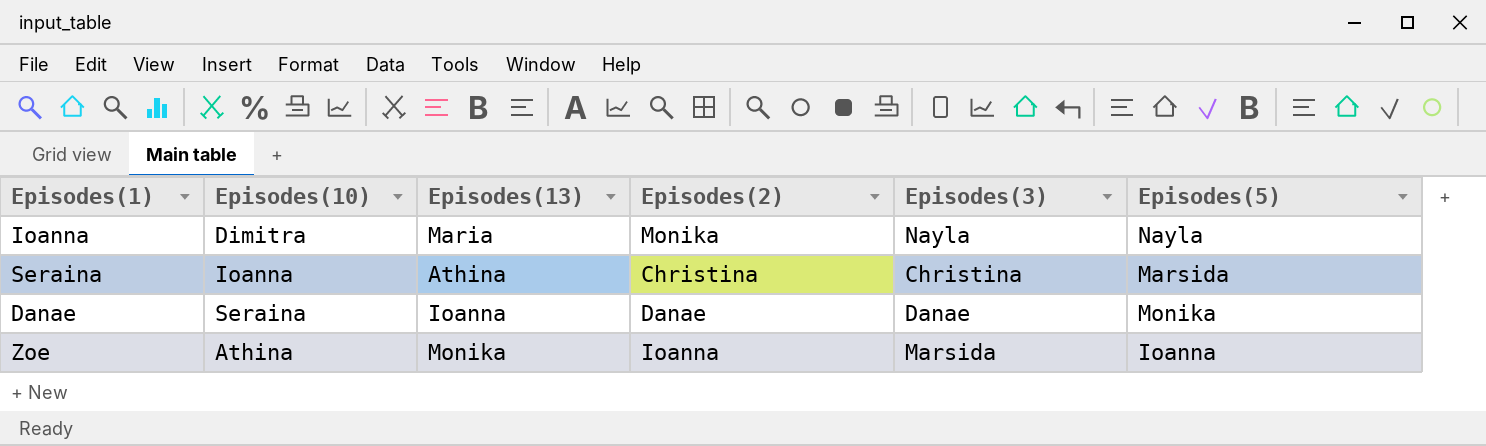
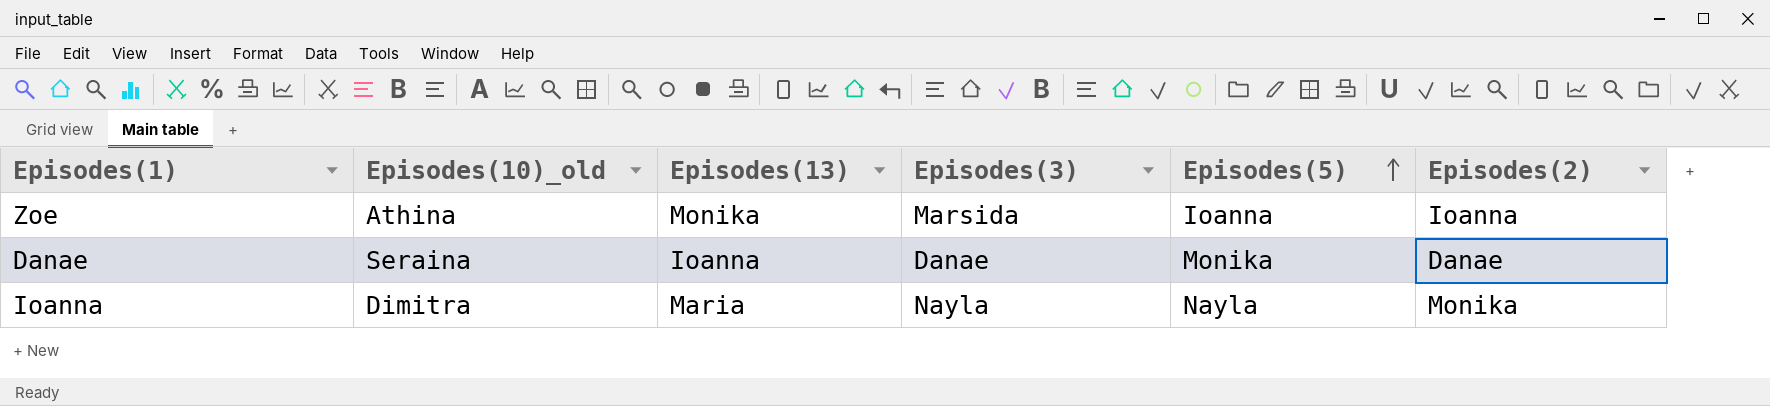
row order: none -> Episodes(5) ascending
column name: Episodes(10) -> Episodes(10)_old
column Episodes(2) | position: 4 -> 6
row Seraina: Ioanna | Athina | Christina | Christina | Marsida -> none

